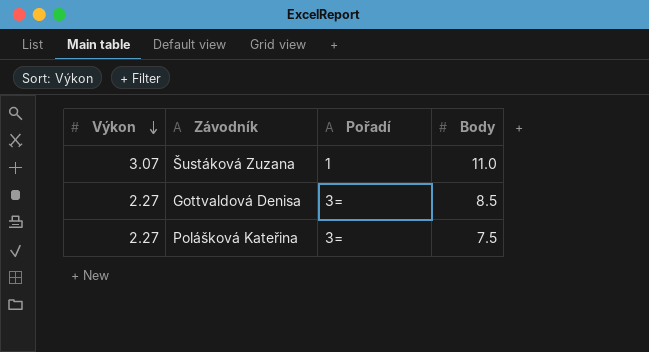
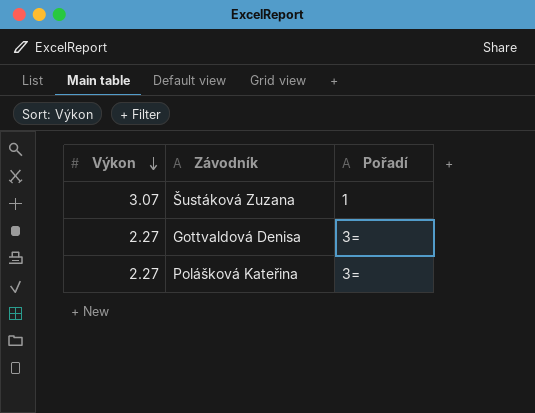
column Body | position: 4 -> none

